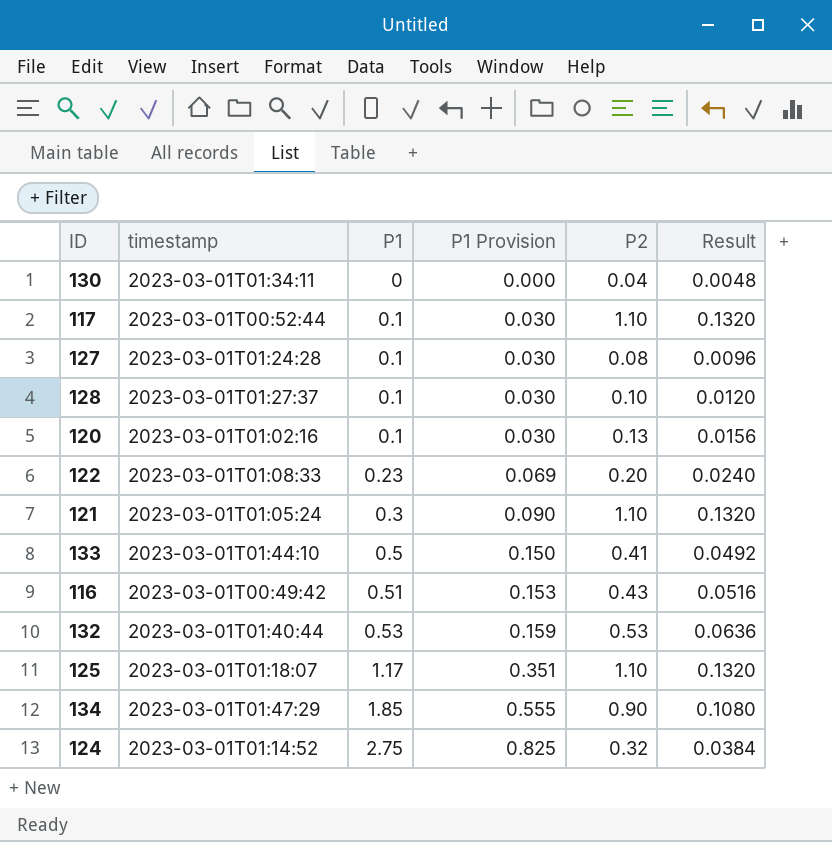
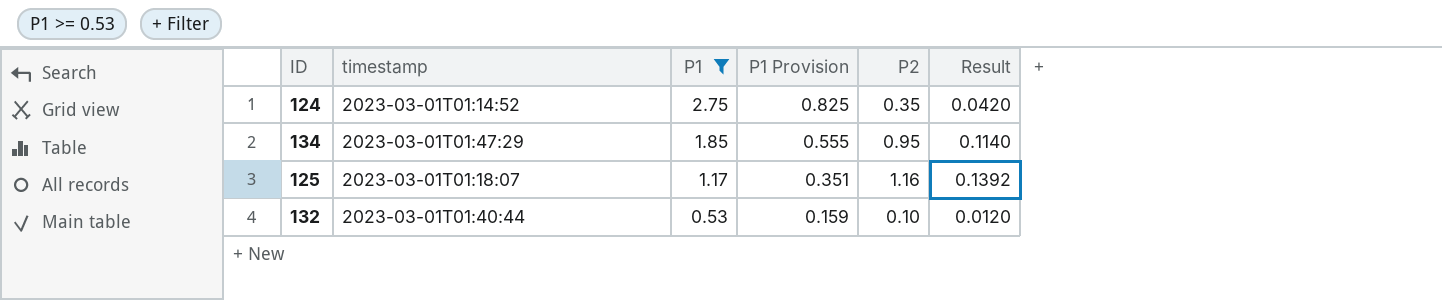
filter: none -> P1 >= 0.53
row order: P1 ascending -> P1 descending
124 | P2: 0.32 -> 0.35
124 | Result: 0.0384 -> 0.0420
134 | P2: 0.90 -> 0.95
134 | Result: 0.1080 -> 0.1140
125 | P2: 1.10 -> 1.16
125 | Result: 0.1320 -> 0.1392
132 | P2: 0.53 -> 0.10
132 | Result: 0.0636 -> 0.0120

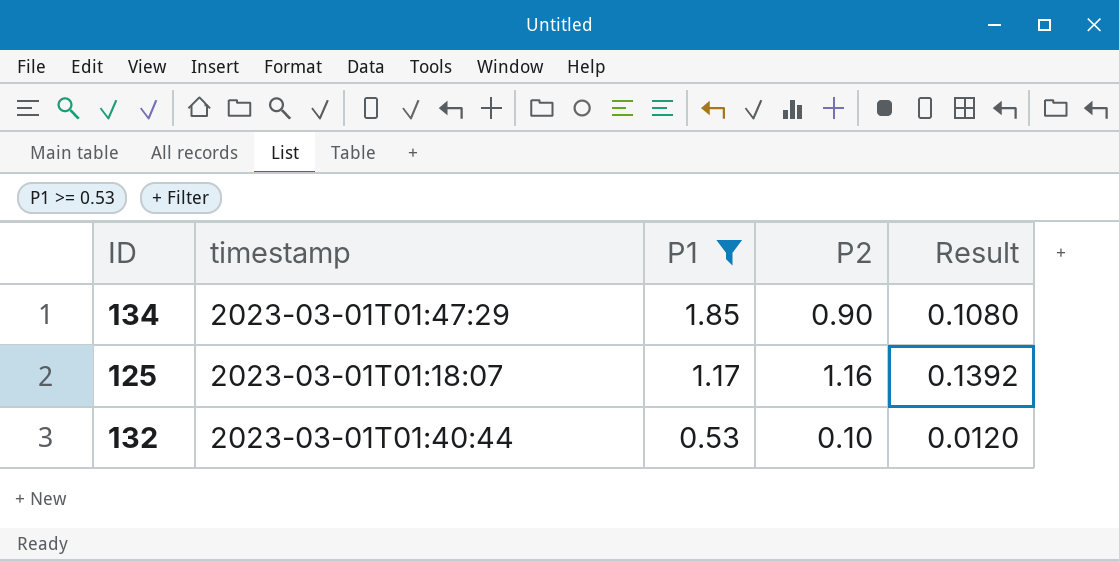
column P1 Provision | formula: [P1] * 0.3 -> none
row 124: 2023-03-01T01:14:52 | 2.75 | 0.825 | 0.35 | 0.0420 -> none
134 | P2: 0.95 -> 0.90
134 | Result: 0.1140 -> 0.1080

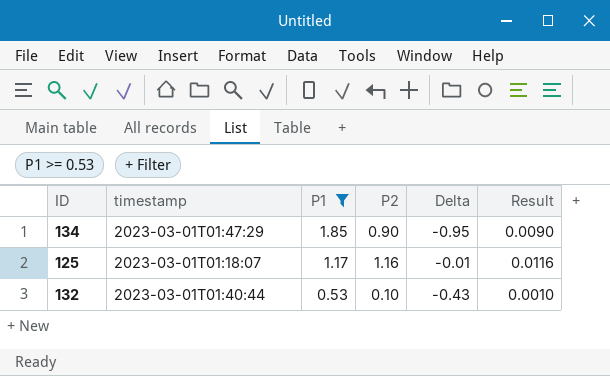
column Delta | formula: none -> [P2] - [P1]
column Result | formula: [P2] * 0.12 -> [P2] * 0.01

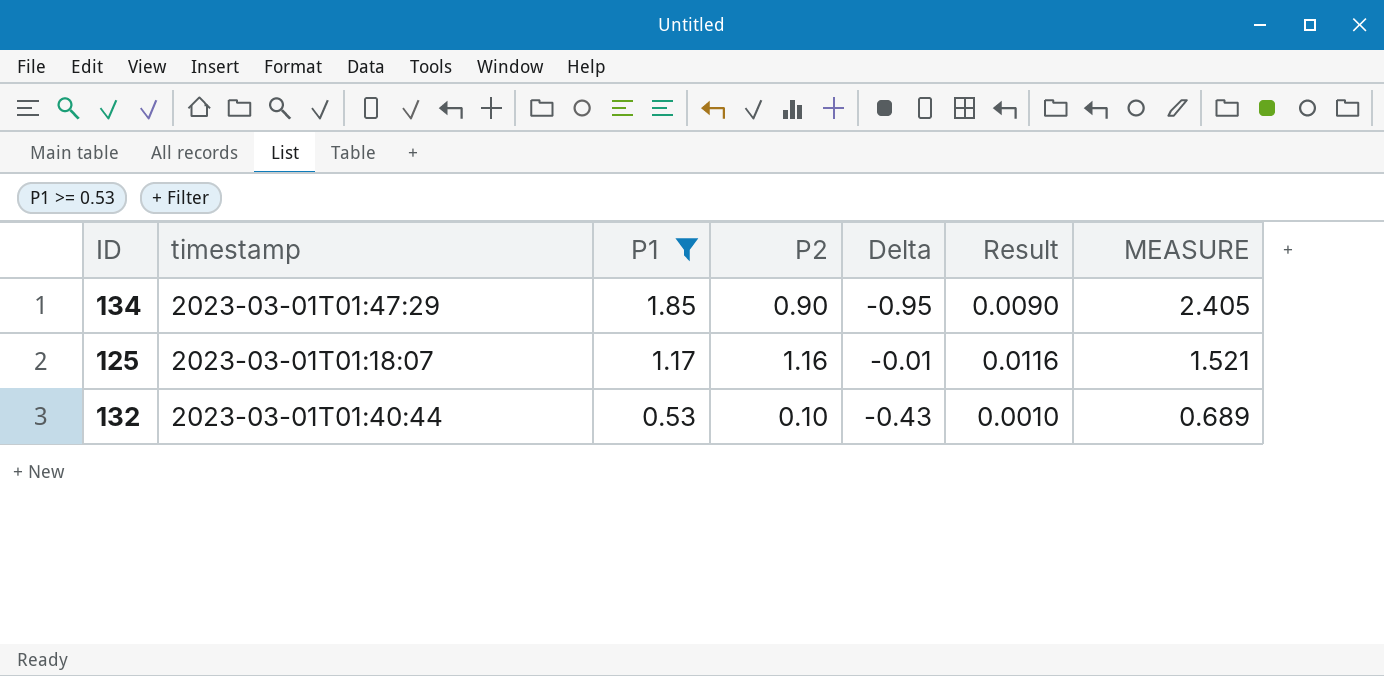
column MEASURE | formula: none -> [P1] * 1.3

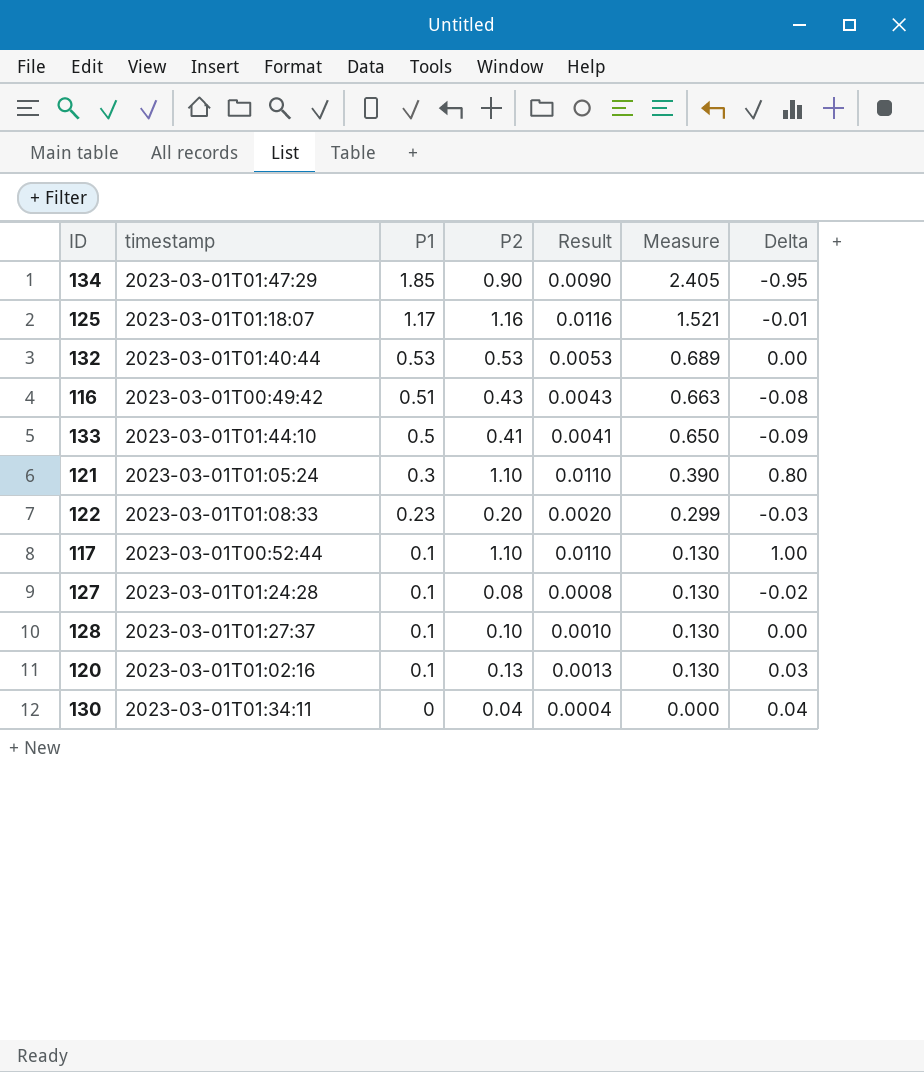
filter: P1 >= 0.53 -> none
column name: MEASURE -> Measure
column Delta | position: 5 -> 7
132 | P2: 0.10 -> 0.53
132 | Result: 0.0010 -> 0.0053
132 | Delta: -0.43 -> 0.00

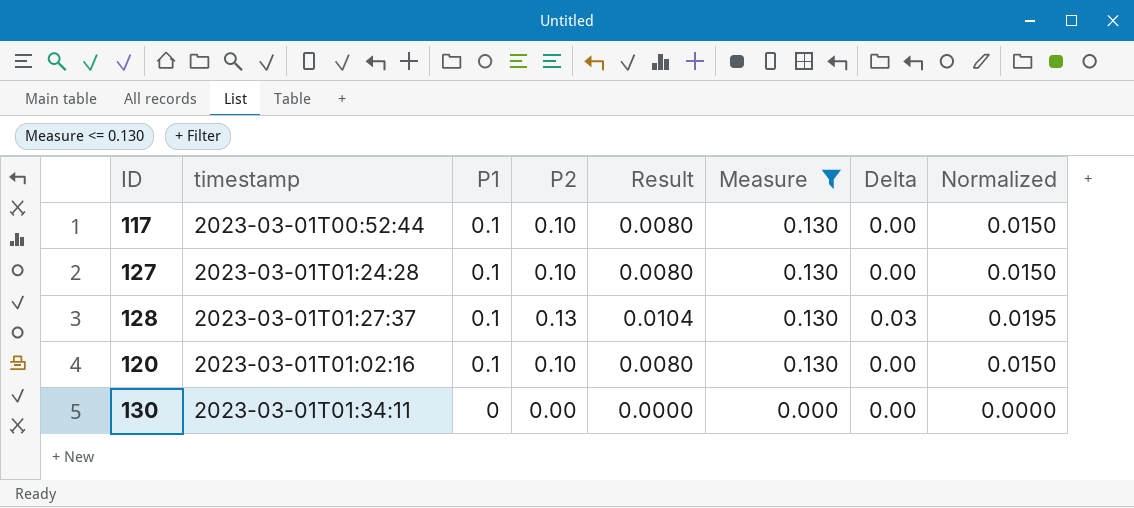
filter: none -> Measure <= 0.130
column Result | formula: [P2] * 0.01 -> [P2] * 0.08
column Normalized | formula: none -> [P2] * 0.15
117 | P2: 1.10 -> 0.10
117 | Delta: 1.00 -> 0.00
127 | P2: 0.08 -> 0.10
127 | Delta: -0.02 -> 0.00
128 | P2: 0.10 -> 0.13
128 | Delta: 0.00 -> 0.03
120 | P2: 0.13 -> 0.10
120 | Delta: 0.03 -> 0.00
130 | P2: 0.04 -> 0.00
130 | Delta: 0.04 -> 0.00

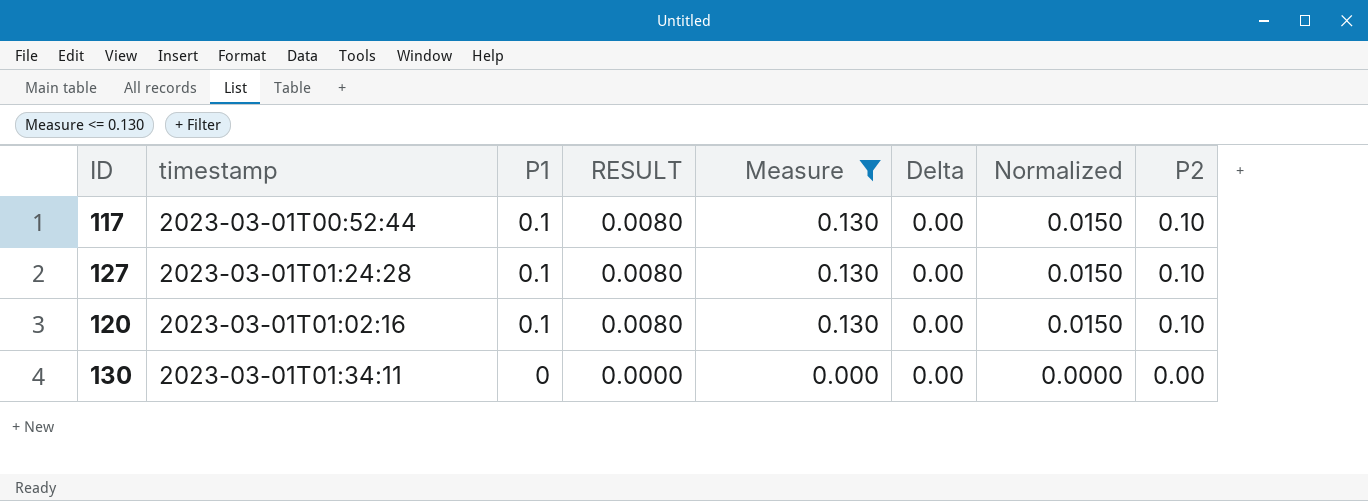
column name: Result -> RESULT
column P2 | position: 4 -> 8
row 128: 2023-03-01T01:27:37 | 0.1 | 0.13 | 0.0104 | 0.130 | 0.03 | 0.0195 -> none

